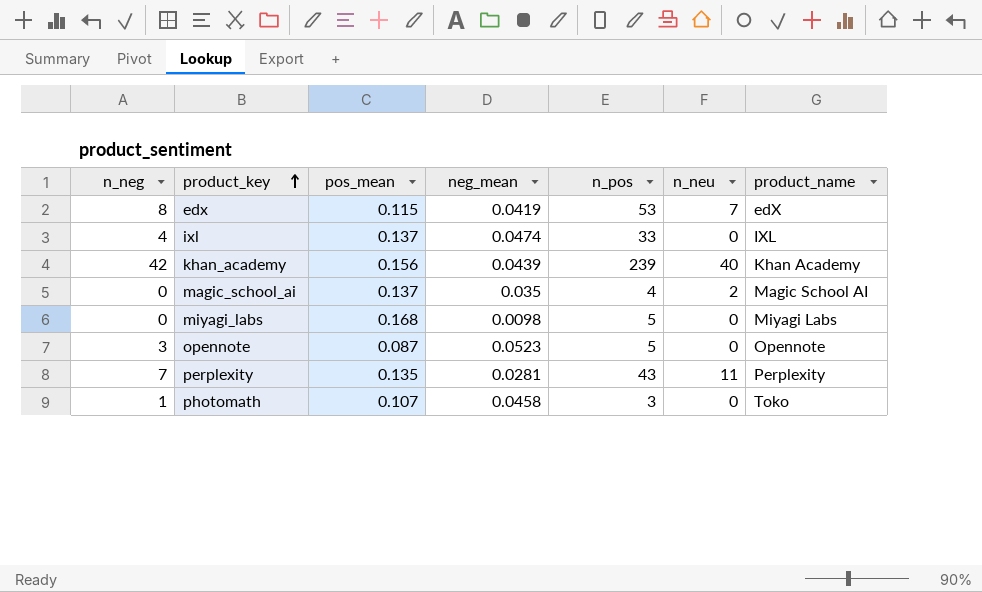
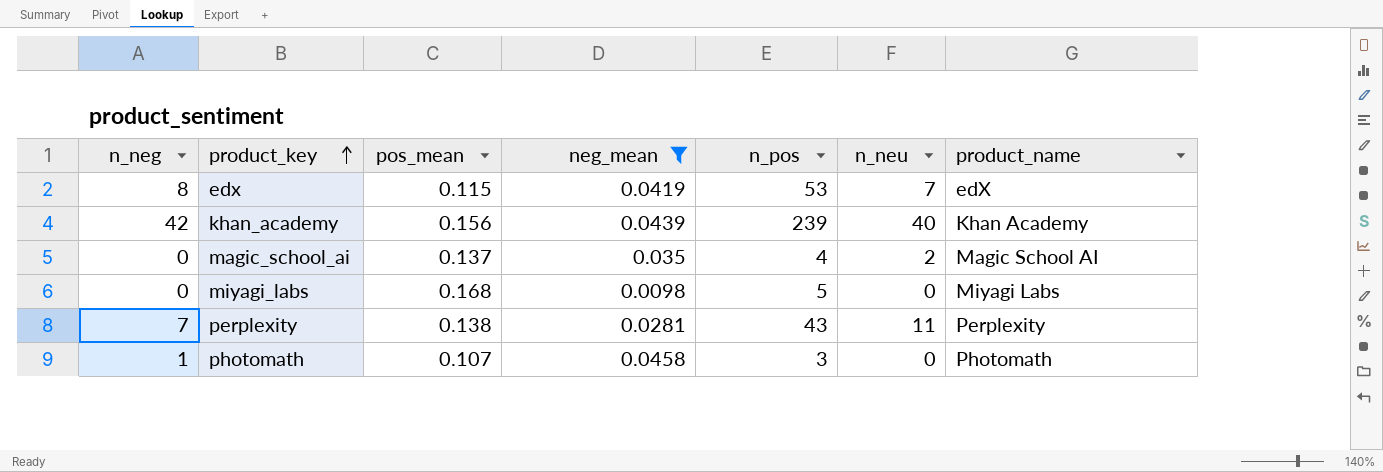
filter: none -> neg_mean <= 0.0458
perplexity | pos_mean: 0.135 -> 0.138
photomath | product_name: Toko -> Photomath

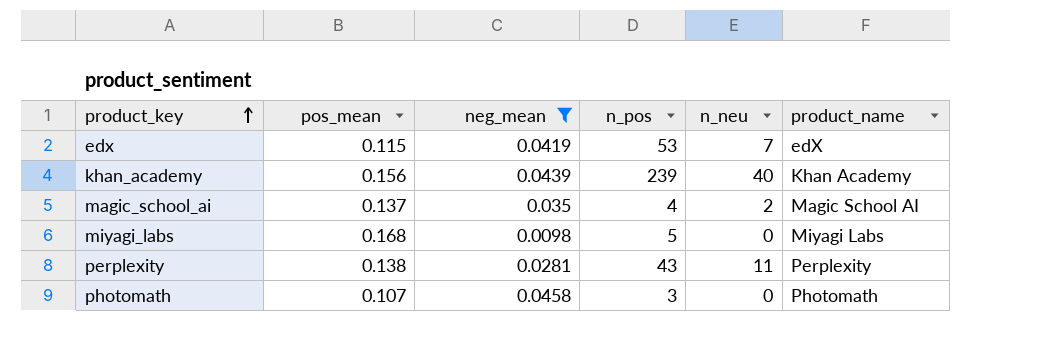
column n_neg | position: 1 -> none

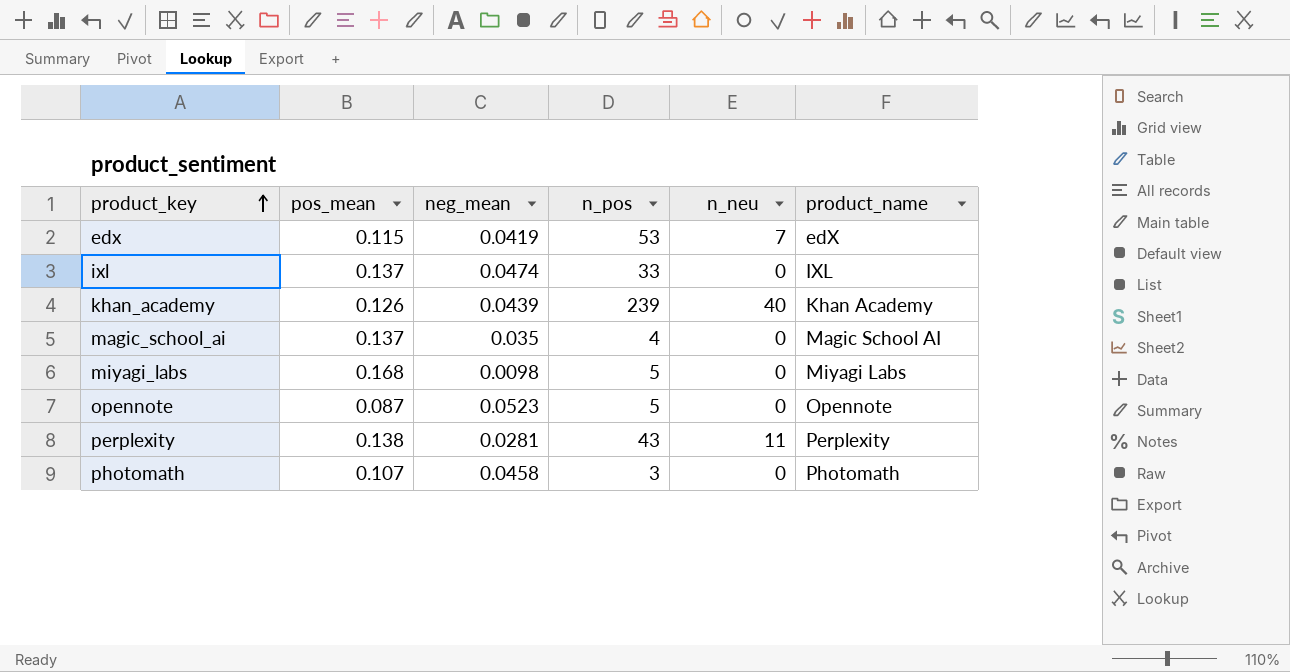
filter: neg_mean <= 0.0458 -> none
khan_academy | pos_mean: 0.156 -> 0.126
magic_school_ai | n_neu: 2 -> 0

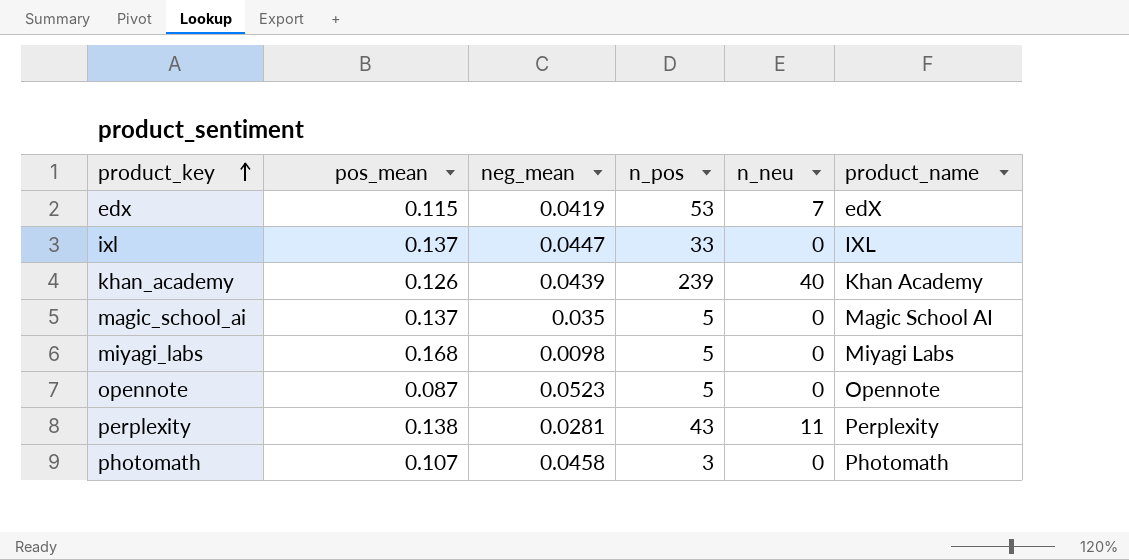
ixl | neg_mean: 0.0474 -> 0.0447
magic_school_ai | n_pos: 4 -> 5

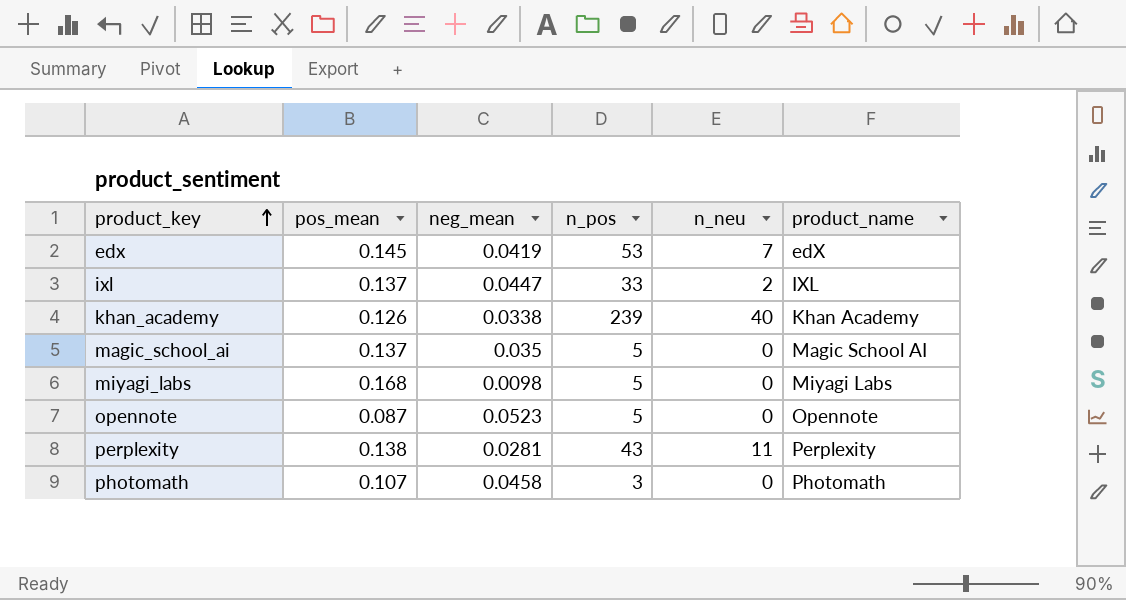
edx | pos_mean: 0.115 -> 0.145
ixl | n_neu: 0 -> 2
khan_academy | neg_mean: 0.0439 -> 0.0338

